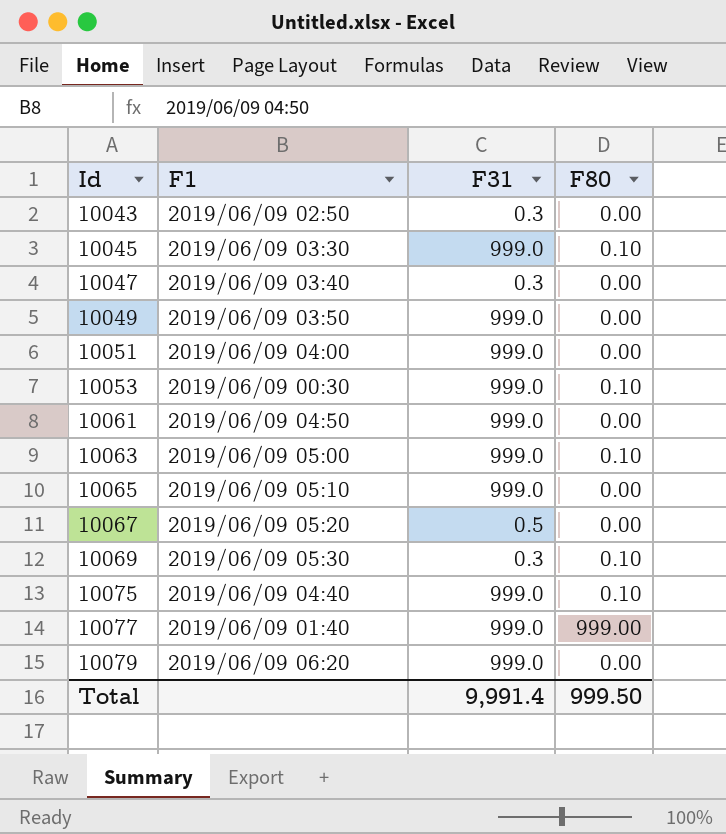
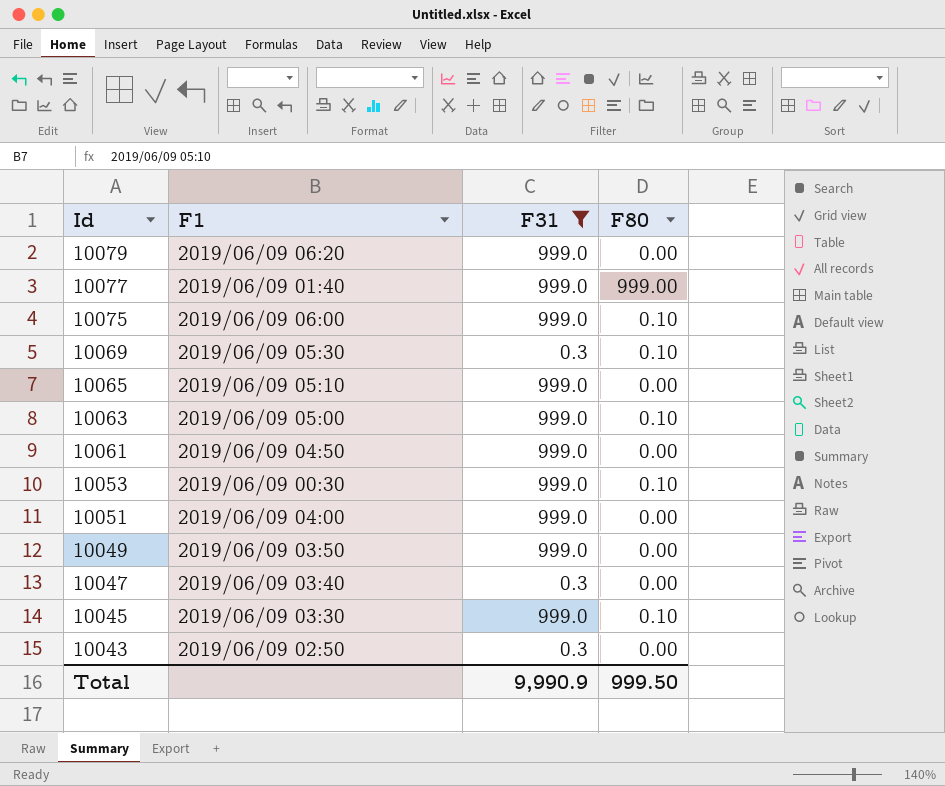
filter: none -> F31 != 0.5
row order: Id ascending -> Id descending
10075 | F1: 2019/06/09 04:40 -> 2019/06/09 06:00
Total | F31: 9,991.4 -> 9,990.9

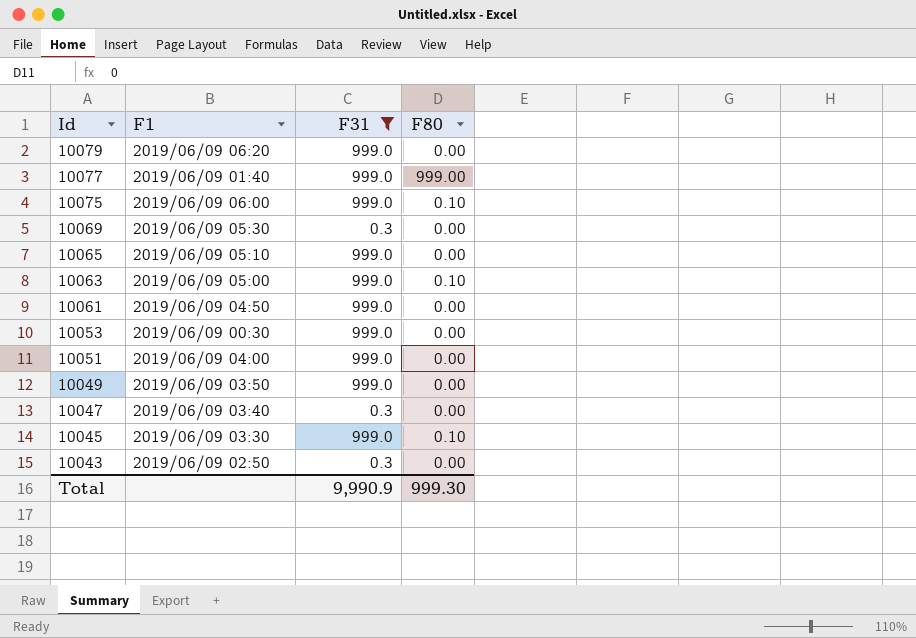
10069 | F80: 0.10 -> 0.00
10053 | F80: 0.10 -> 0.00
Total | F80: 999.50 -> 999.30

